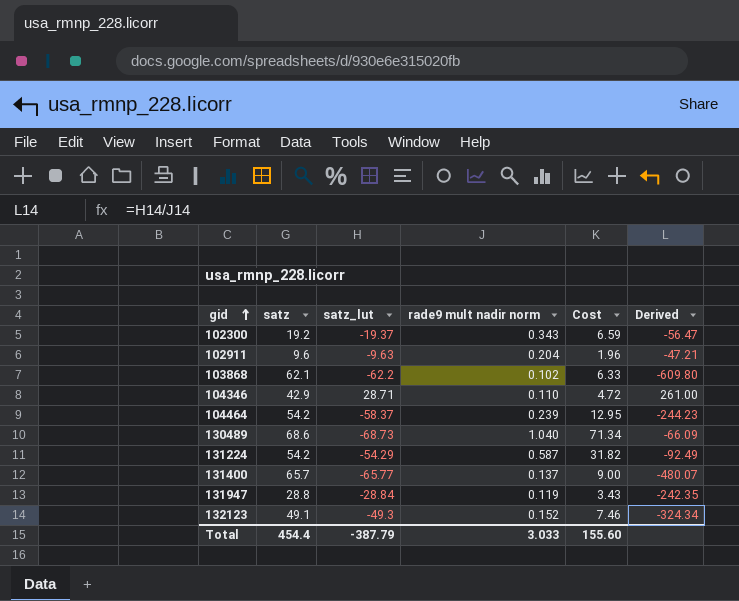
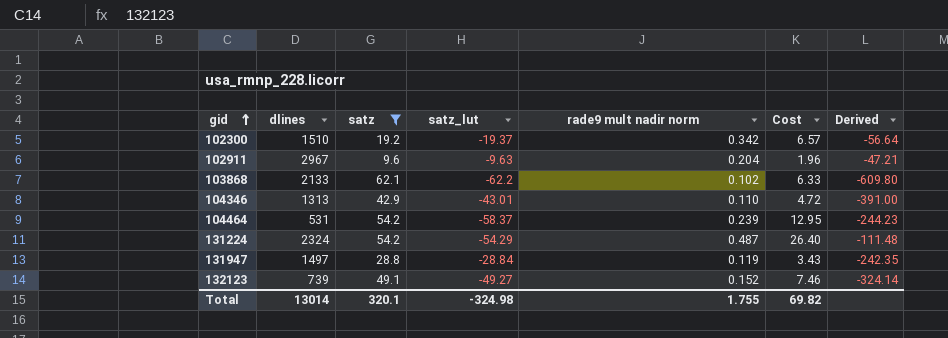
filter: none -> satz <= 62.1
column dlines | position: none -> 2
102300 | rade9 mult nadir norm: 0.343 -> 0.342
102300 | Cost: 6.59 -> 6.57
102300 | Derived: -56.47 -> -56.64
104346 | satz_lut: 28.71 -> -43.01
104346 | Derived: 261.00 -> -391.00
131224 | rade9 mult nadir norm: 0.587 -> 0.487
131224 | Cost: 31.82 -> 26.40
131224 | Derived: -92.49 -> -111.48
132123 | satz_lut: -49.3 -> -49.27
132123 | Derived: -324.34 -> -324.14
Total | satz: 454.4 -> 320.1
Total | satz_lut: -387.79 -> -324.98
Total | rade9 mult nadir norm: 3.033 -> 1.755
Total | Cost: 155.60 -> 69.82

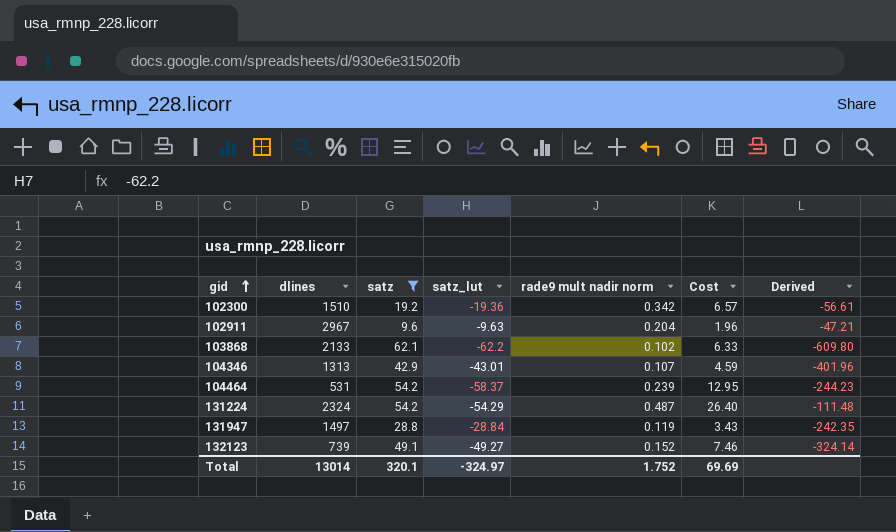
102300 | satz_lut: -19.37 -> -19.36
102300 | Derived: -56.64 -> -56.61
104346 | rade9 mult nadir norm: 0.110 -> 0.107
104346 | Cost: 4.72 -> 4.59
104346 | Derived: -391.00 -> -401.96
Total | satz_lut: -324.98 -> -324.97
Total | rade9 mult nadir norm: 1.755 -> 1.752
Total | Cost: 69.82 -> 69.69

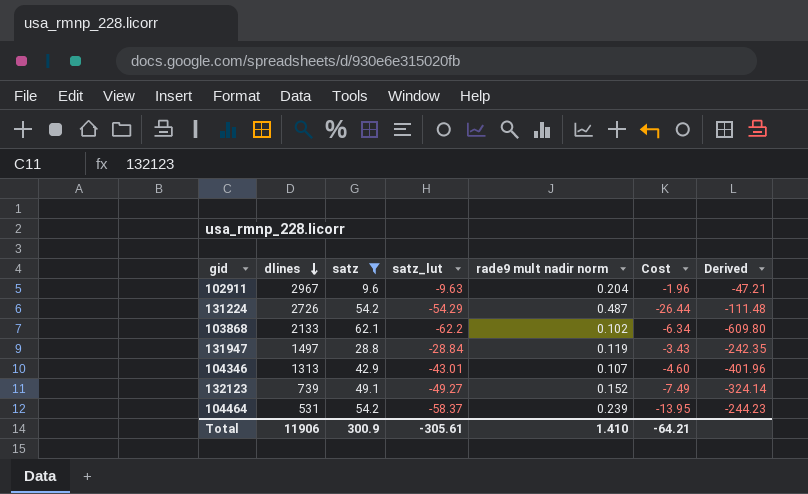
row order: gid ascending -> dlines descending
column Cost | formula: [satz] * [rade9 mult nadir norm] -> [satz_lut] * [rade9 mult nadir norm]
row 102300: 1510 | 19.2 | -19.36 | 0.342 | 6.57 | -56.61 -> none
131224 | dlines: 2324 -> 2726
Total | dlines: 13014 -> 11906
Total | satz: 320.1 -> 300.9
Total | satz_lut: -324.97 -> -305.61
Total | rade9 mult nadir norm: 1.752 -> 1.410
Total | Cost: 69.69 -> -64.21

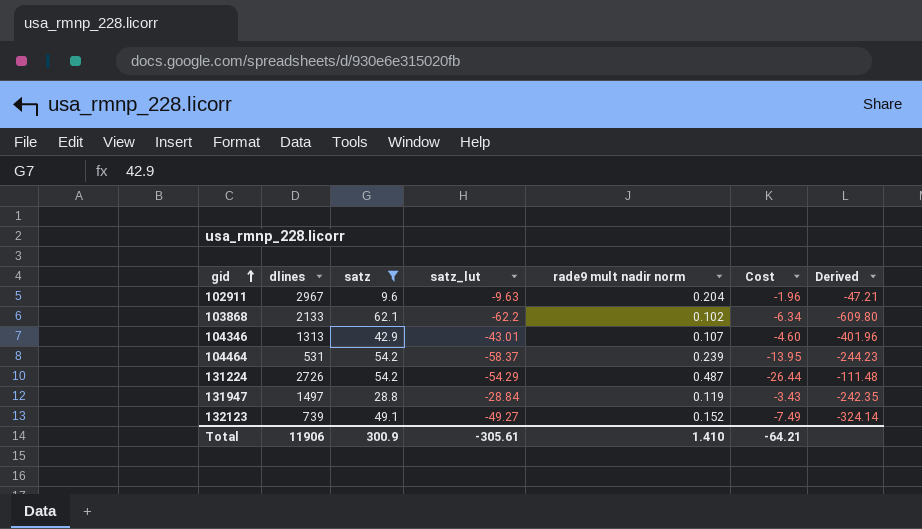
row order: dlines descending -> gid ascending

